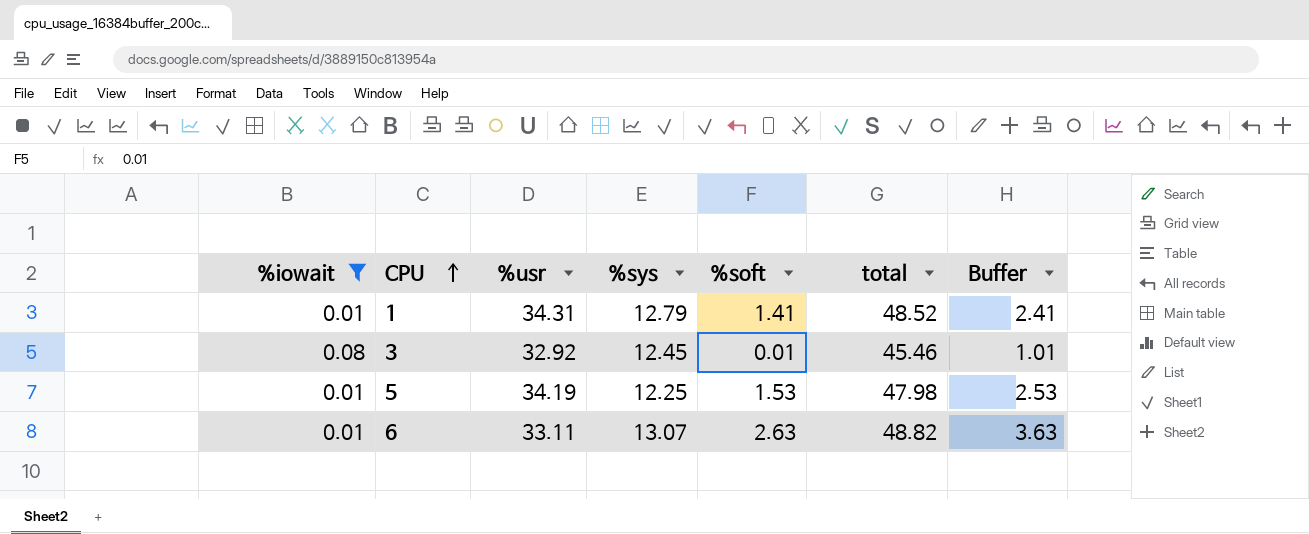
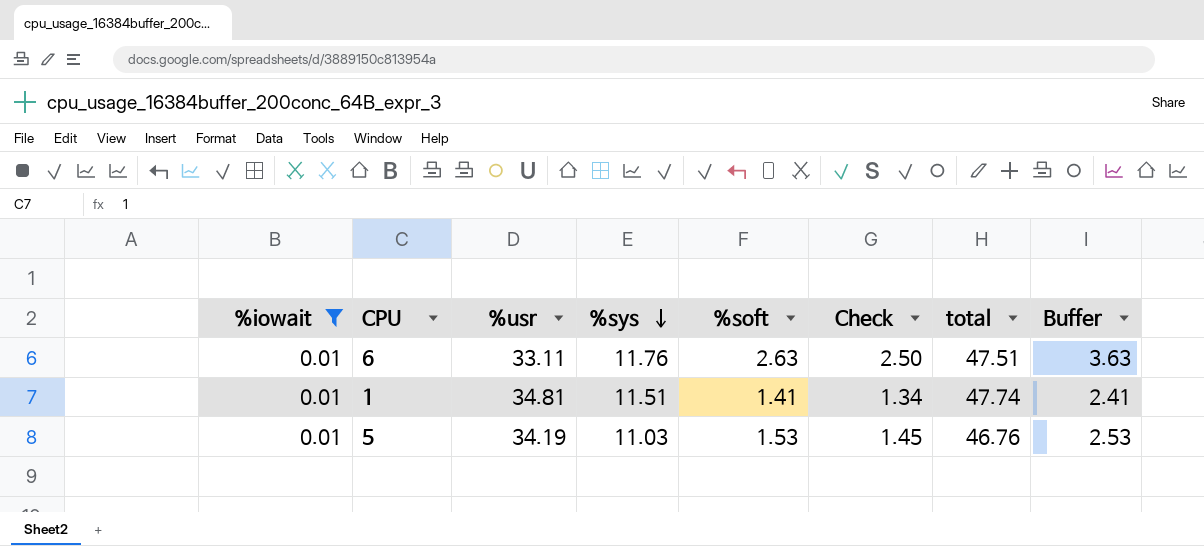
row order: CPU ascending -> %sys descending
column Check | formula: none -> [%soft] * 0.95
row 3: 0.08 | 32.92 | 12.45 | 0.01 | 45.46 | 1.01 -> none
6 | %sys: 13.07 -> 11.76
6 | total: 48.82 -> 47.51
1 | %usr: 34.31 -> 34.81
1 | %sys: 12.79 -> 11.51
1 | total: 48.52 -> 47.74
5 | %sys: 12.25 -> 11.03
5 | total: 47.98 -> 46.76

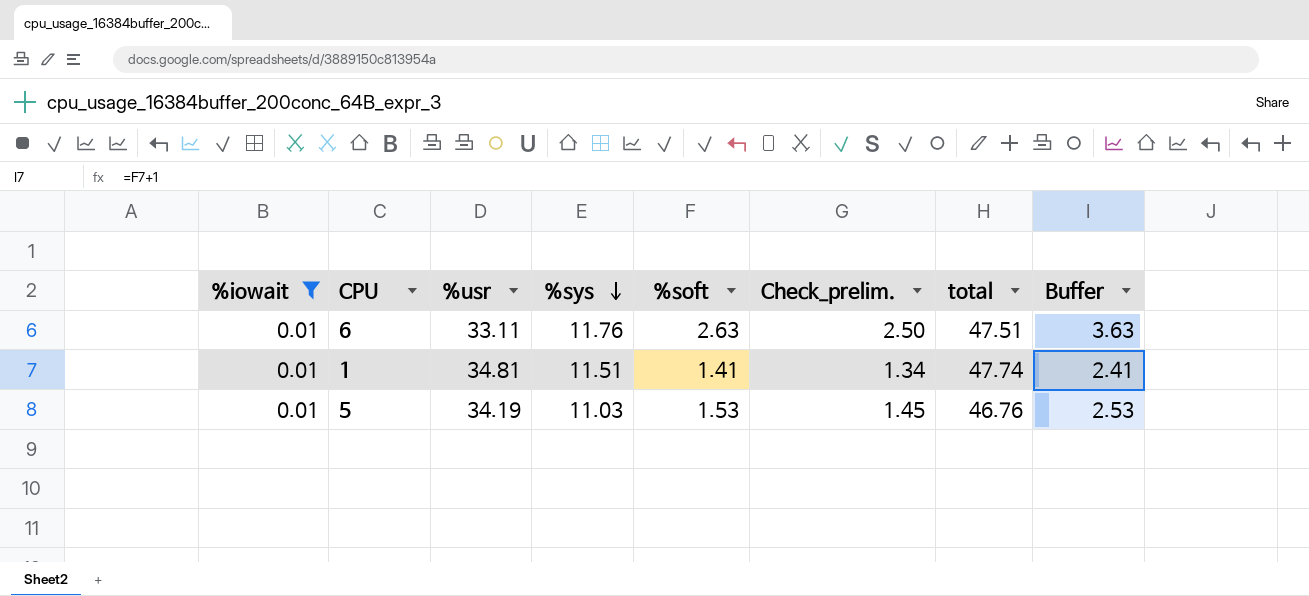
column name: Check -> Check_prelim.

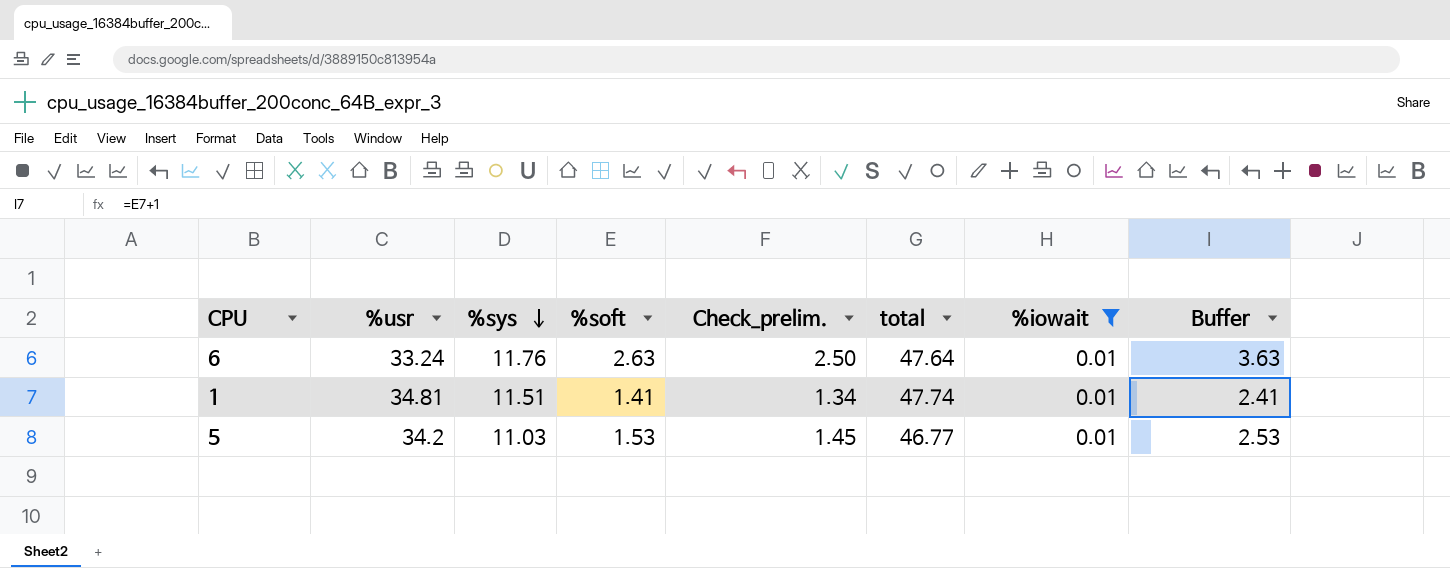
column %iowait | position: 1 -> 7
6 | %usr: 33.11 -> 33.24
6 | total: 47.51 -> 47.64
5 | %usr: 34.19 -> 34.2
5 | total: 46.76 -> 46.77

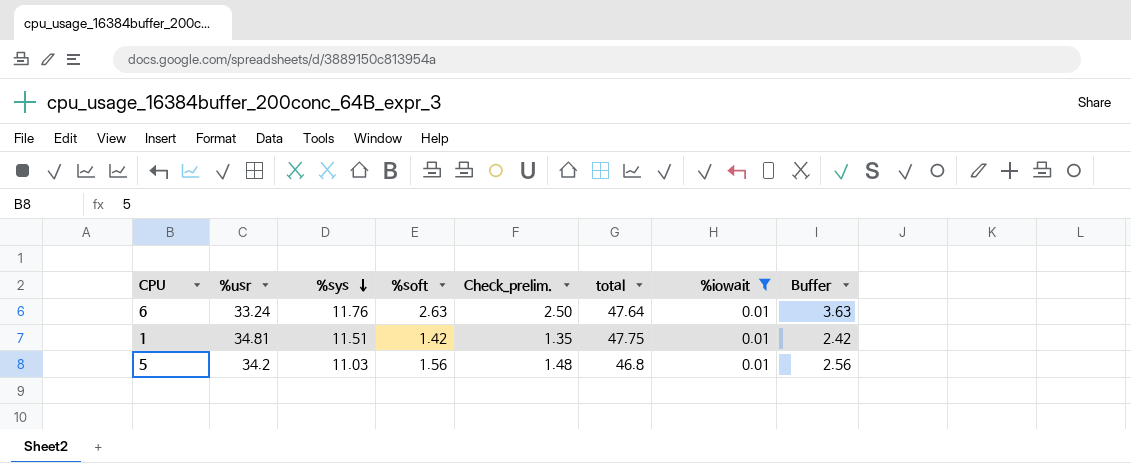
1 | %soft: 1.41 -> 1.42
1 | Check_prelim.: 1.34 -> 1.35
1 | total: 47.74 -> 47.75
1 | Buffer: 2.41 -> 2.42
5 | %soft: 1.53 -> 1.56
5 | Check_prelim.: 1.45 -> 1.48
5 | total: 46.77 -> 46.8
5 | Buffer: 2.53 -> 2.56

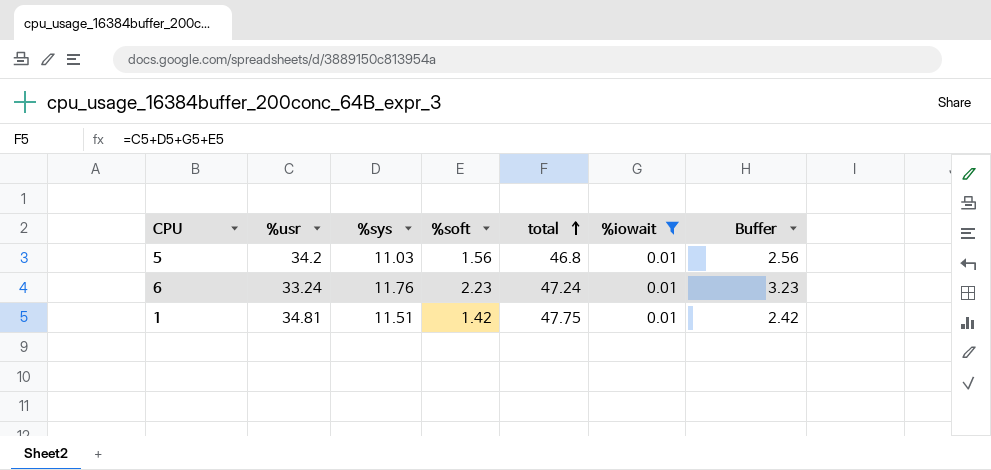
row order: %sys descending -> total ascending
column Check_prelim. | formula: [%soft] * 0.95 -> none
6 | %soft: 2.63 -> 2.23
6 | total: 47.64 -> 47.24
6 | Buffer: 3.63 -> 3.23

